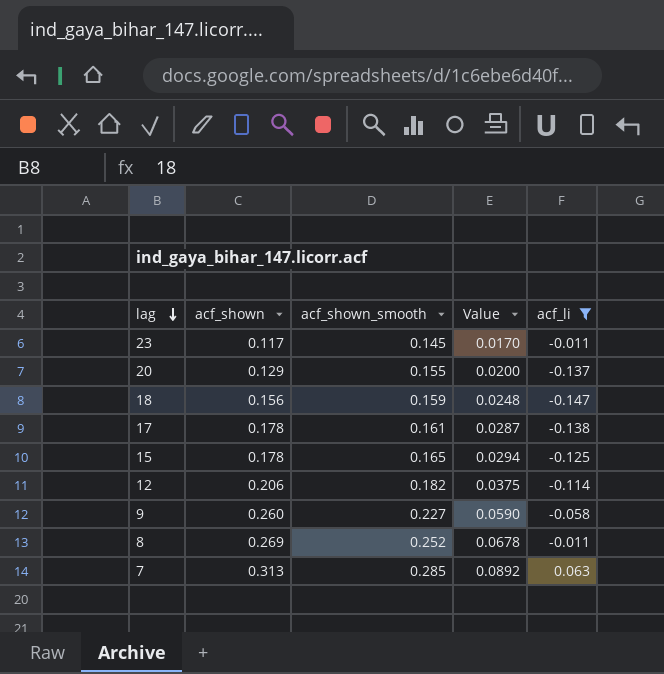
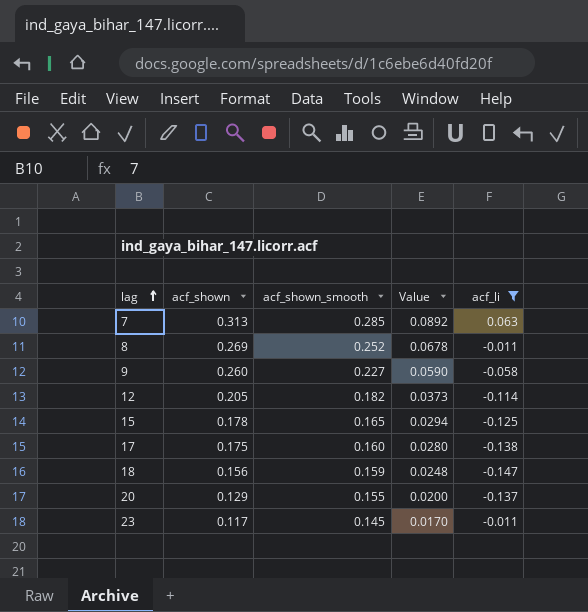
row order: lag descending -> lag ascending
12 | acf_shown: 0.206 -> 0.205
12 | Value: 0.0375 -> 0.0373
17 | acf_shown: 0.178 -> 0.175
17 | acf_shown_smooth: 0.161 -> 0.160
17 | Value: 0.0287 -> 0.0280

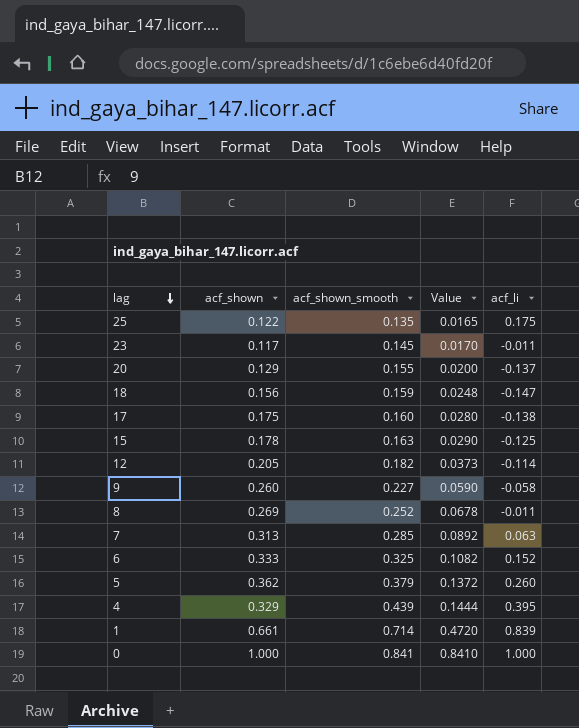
filter: acf_li <= 0.063 -> none
row order: lag ascending -> lag descending
15 | acf_shown_smooth: 0.165 -> 0.163
15 | Value: 0.0294 -> 0.0290

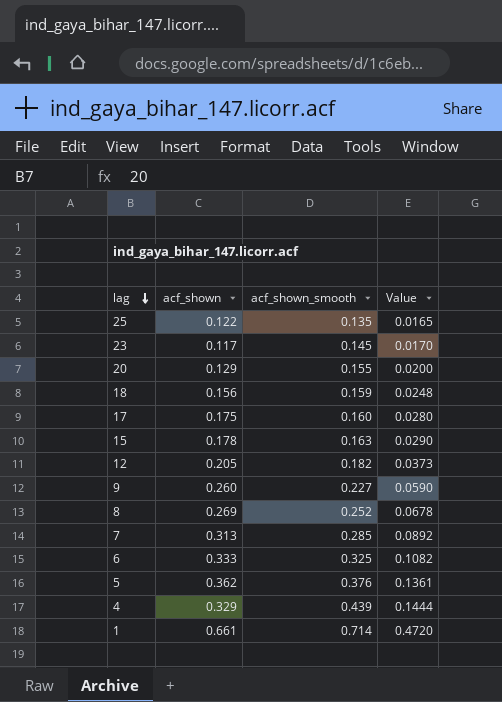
column acf_li | position: 5 -> none
row 0: 1.000 | 0.841 | 0.8410 | 1.000 -> none
5 | acf_shown_smooth: 0.379 -> 0.376
5 | Value: 0.1372 -> 0.1361

